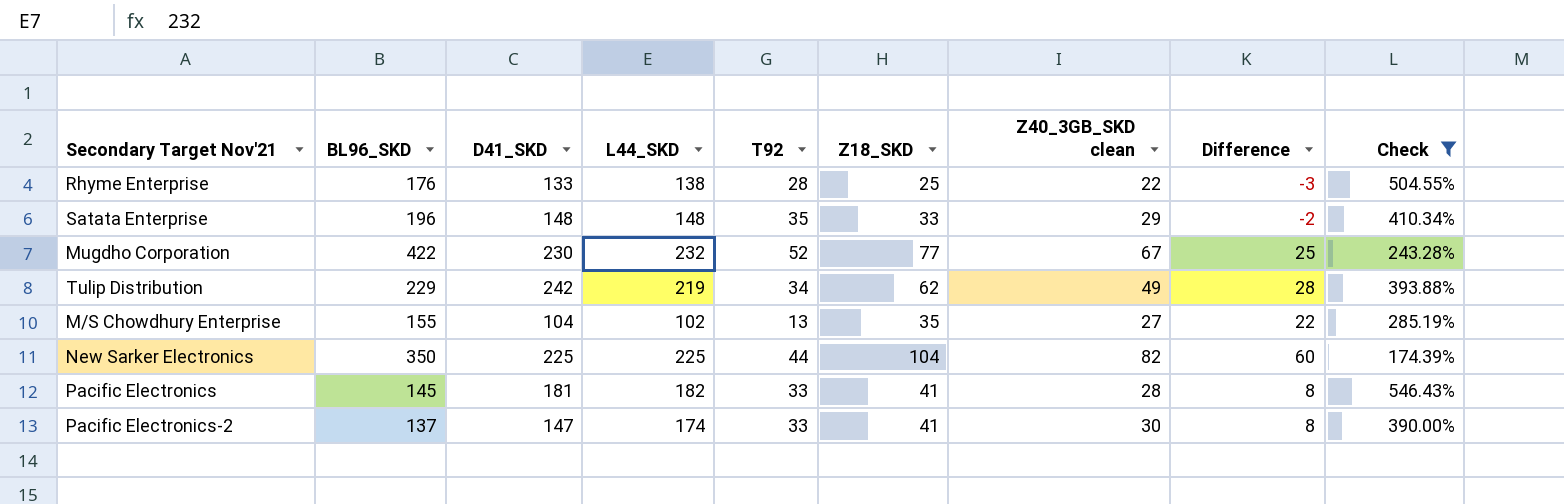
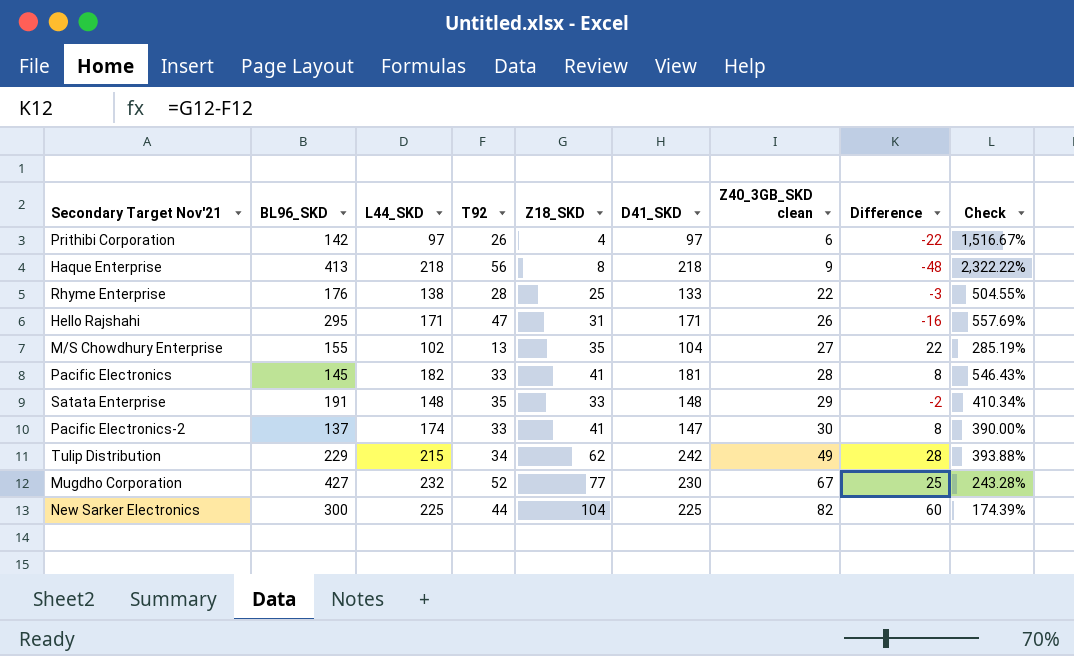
filter: Check <= 546.43% -> none
row order: none -> Z40_3GB_SKD clean ascending
column D41_SKD | position: 3 -> 6
Satata Enterprise | BL96_SKD: 196 -> 191
Tulip Distribution | L44_SKD: 219 -> 215
Mugdho Corporation | BL96_SKD: 422 -> 427
New Sarker Electronics | BL96_SKD: 350 -> 300

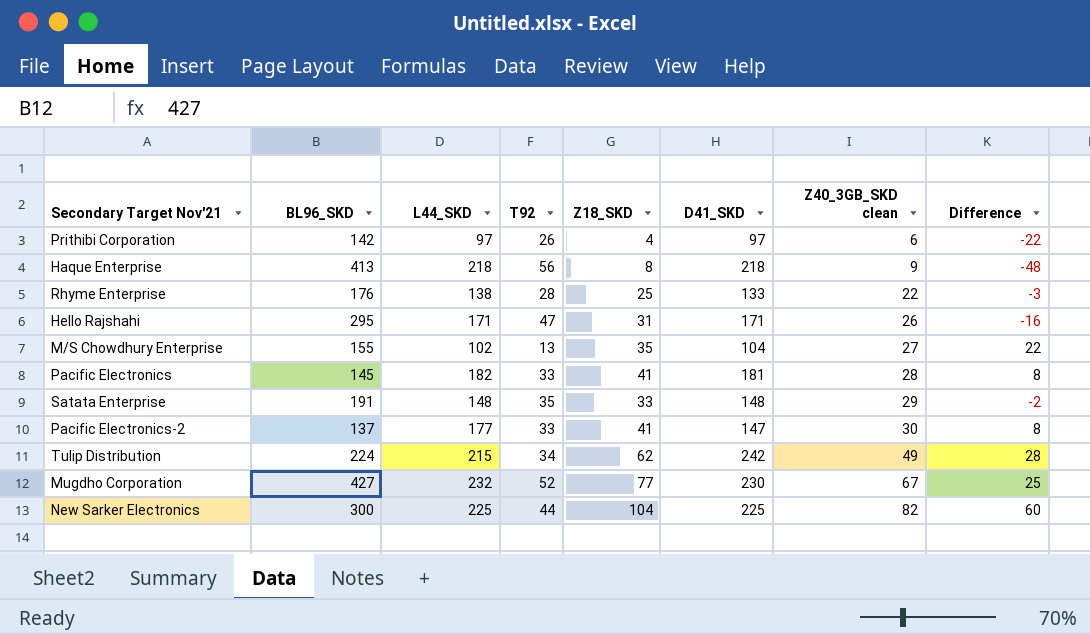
column Check | formula: ([D41_SKD] - [Z40_3GB_SKD clean]) / [Z40_3GB_SKD clean] -> none
Pacific Electronics-2 | L44_SKD: 174 -> 177
Tulip Distribution | BL96_SKD: 229 -> 224

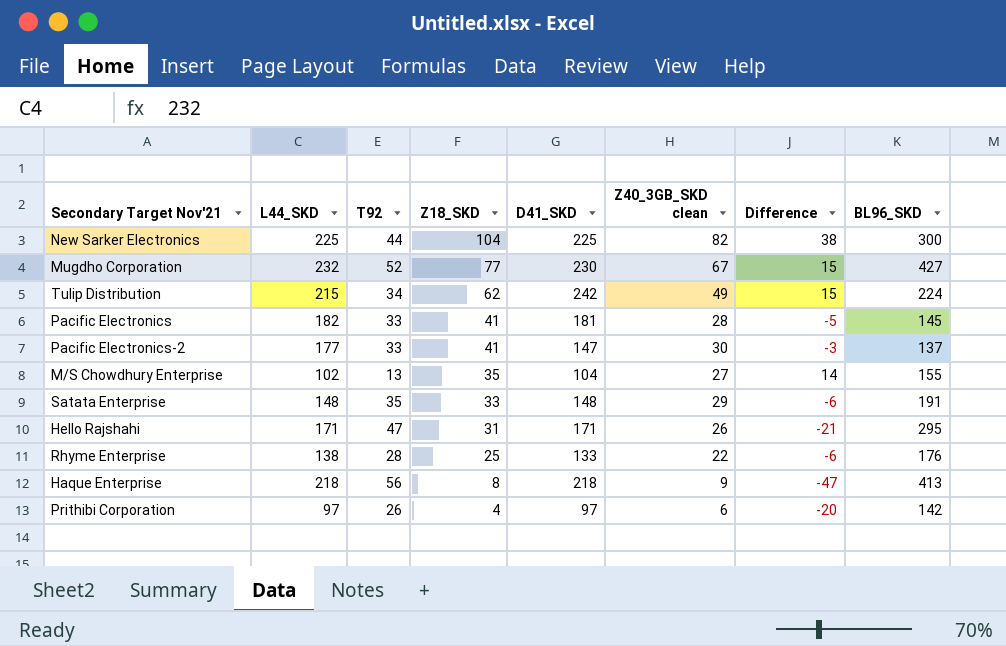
row order: Z40_3GB_SKD clean ascending -> Z18_SKD descending
column Difference | formula: [Z18_SKD] - [T92] -> [Z40_3GB_SKD clean] - [T92]
column BL96_SKD | position: 2 -> 8

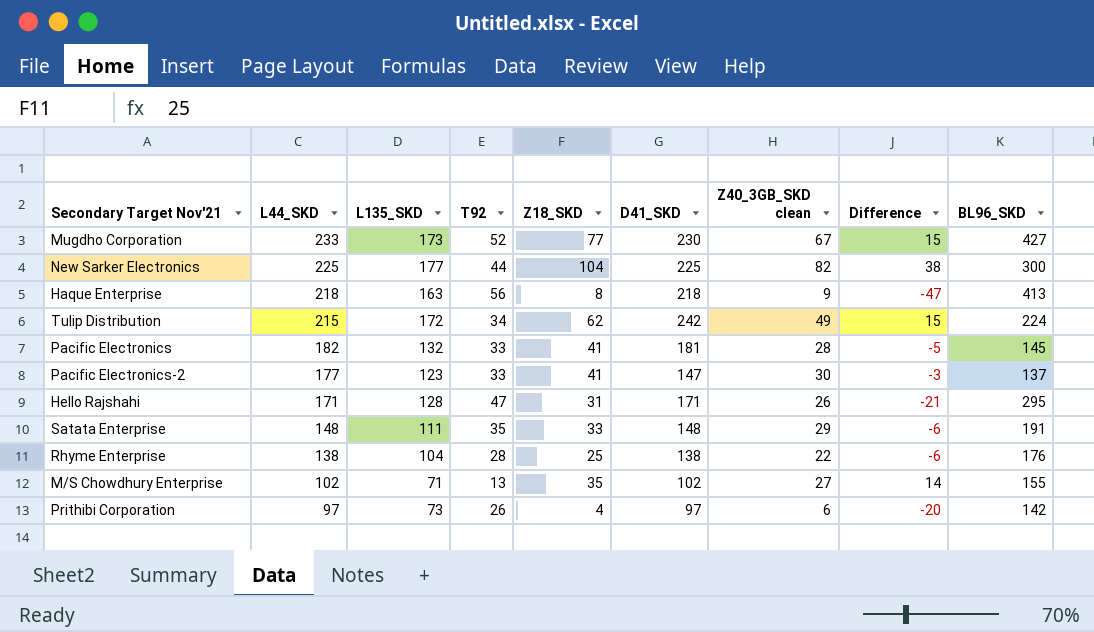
row order: Z18_SKD descending -> L44_SKD descending
column L135_SKD | position: none -> 3
Mugdho Corporation | L44_SKD: 232 -> 233
Rhyme Enterprise | D41_SKD: 133 -> 138
M/S Chowdhury Enterprise | D41_SKD: 104 -> 102

